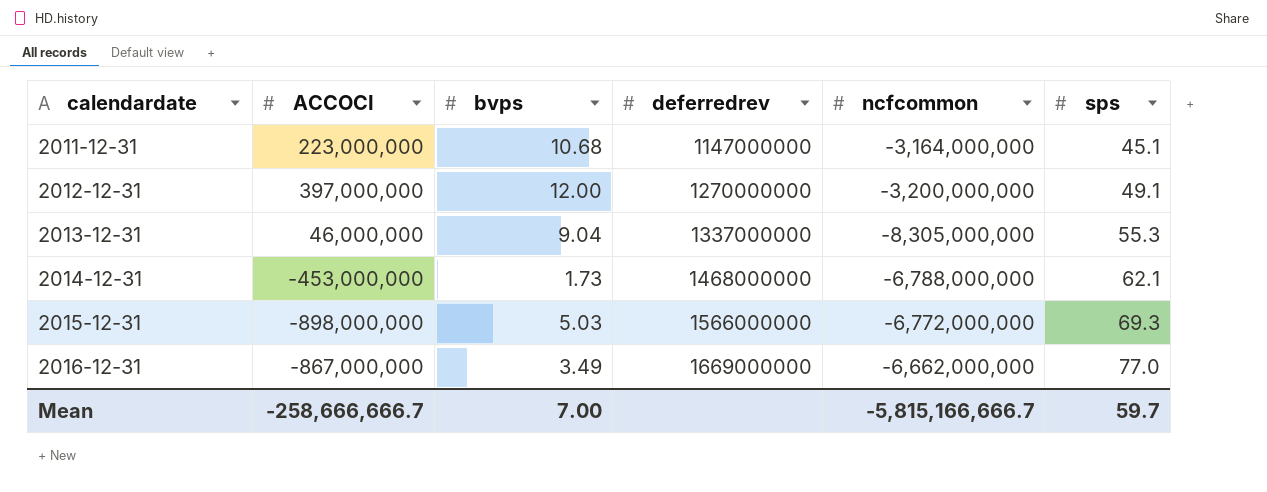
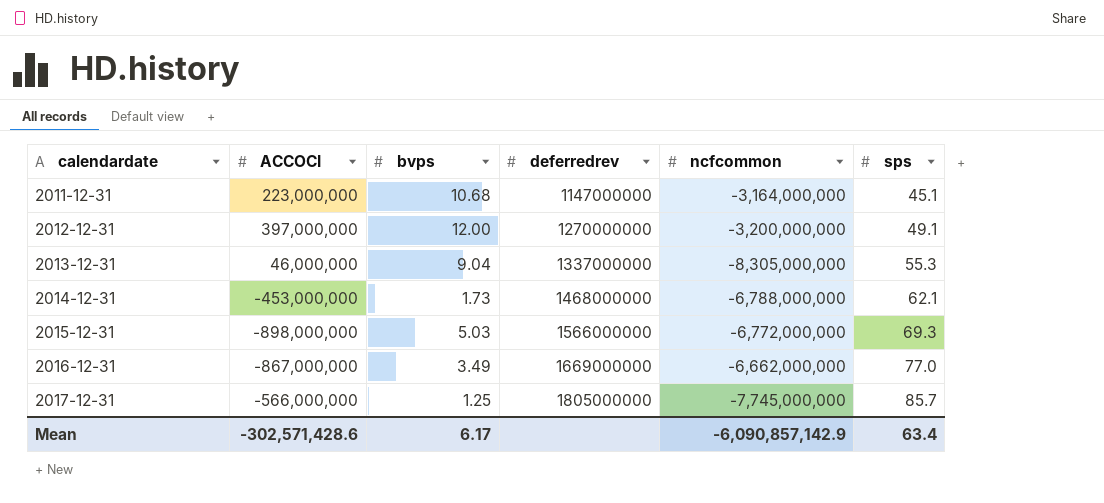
row 2017-12-31: none -> -566,000,000 | 1.25 | 1805000000 | -7,745,000,000 | 85.7
Mean | ACCOCI: -258,666,666.7 -> -302,571,428.6
Mean | bvps: 7.00 -> 6.17
Mean | ncfcommon: -5,815,166,666.7 -> -6,090,857,142.9
Mean | sps: 59.7 -> 63.4

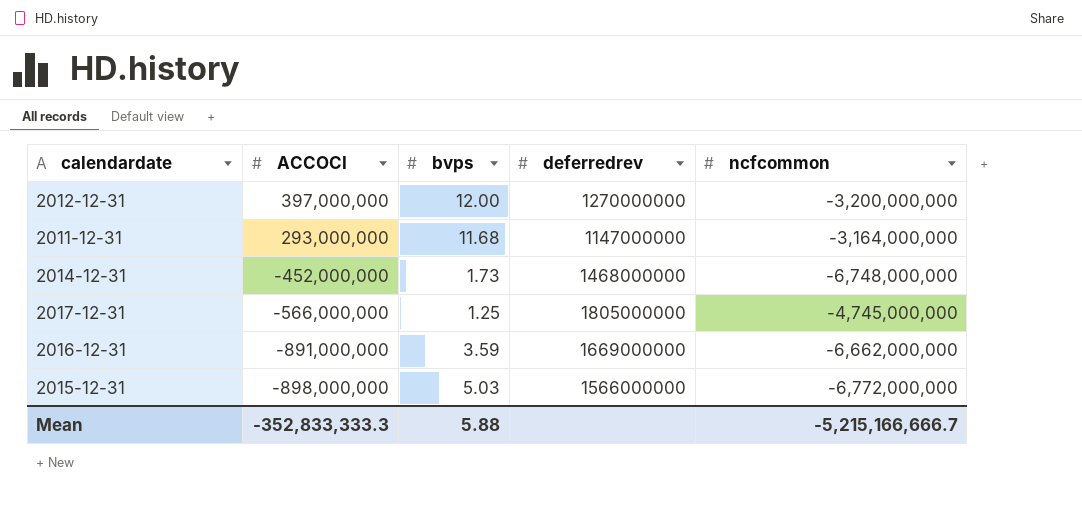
row order: calendardate ascending -> ACCOCI descending
column sps | position: 6 -> none
row 2013-12-31: 46,000,000 | 9.04 | 1337000000 | -8,305,000,000 | 55.3 -> none
2011-12-31 | ACCOCI: 223,000,000 -> 293,000,000
2011-12-31 | bvps: 10.68 -> 11.68
2014-12-31 | ACCOCI: -453,000,000 -> -452,000,000
2014-12-31 | ncfcommon: -6,788,000,000 -> -6,748,000,000
2017-12-31 | ncfcommon: -7,745,000,000 -> -4,745,000,000
2016-12-31 | ACCOCI: -867,000,000 -> -891,000,000
2016-12-31 | bvps: 3.49 -> 3.59
Mean | ACCOCI: -302,571,428.6 -> -352,833,333.3
Mean | bvps: 6.17 -> 5.88
Mean | ncfcommon: -6,090,857,142.9 -> -5,215,166,666.7

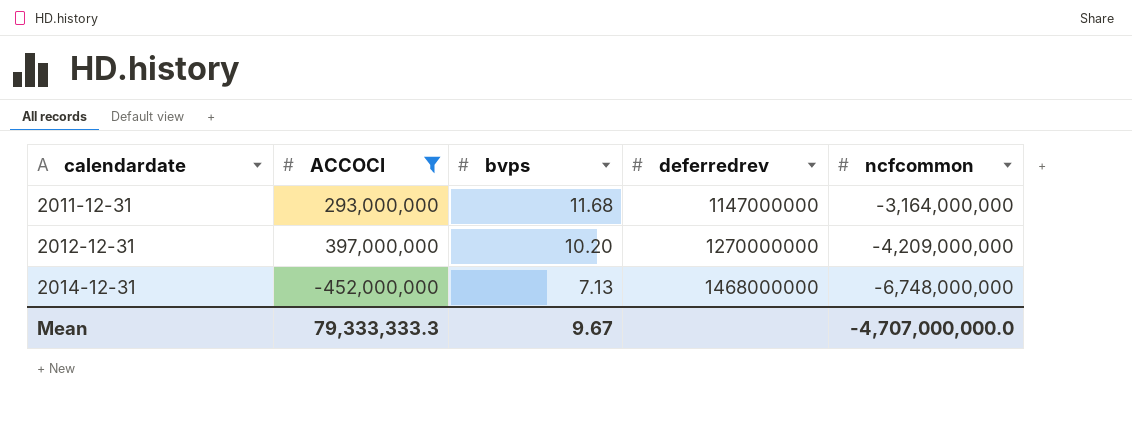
filter: none -> ACCOCI >= -452,000,000
row order: ACCOCI descending -> calendardate ascending
2012-12-31 | bvps: 12.00 -> 10.20
2012-12-31 | ncfcommon: -3,200,000,000 -> -4,209,000,000
2014-12-31 | bvps: 1.73 -> 7.13
Mean | ACCOCI: -352,833,333.3 -> 79,333,333.3
Mean | bvps: 5.88 -> 9.67
Mean | ncfcommon: -5,215,166,666.7 -> -4,707,000,000.0

